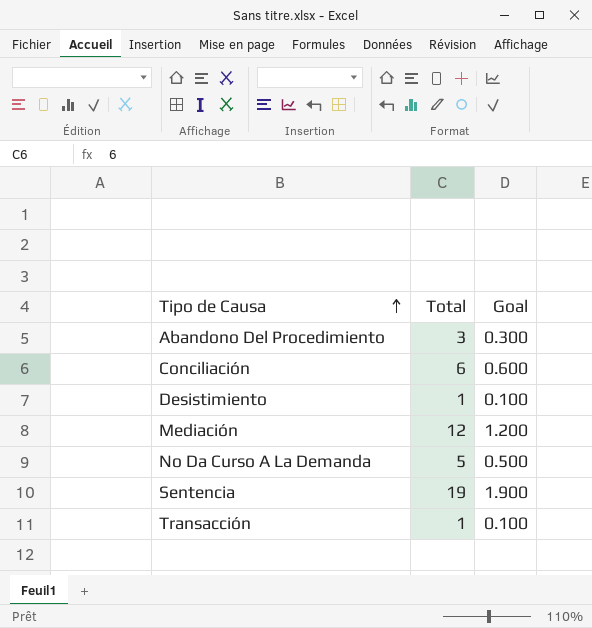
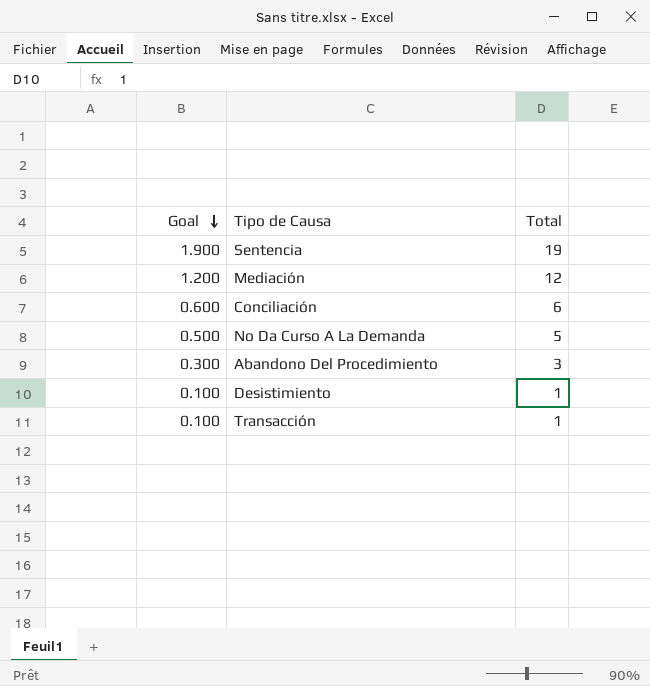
row order: Tipo de Causa ascending -> Goal descending
column Goal | position: 3 -> 1

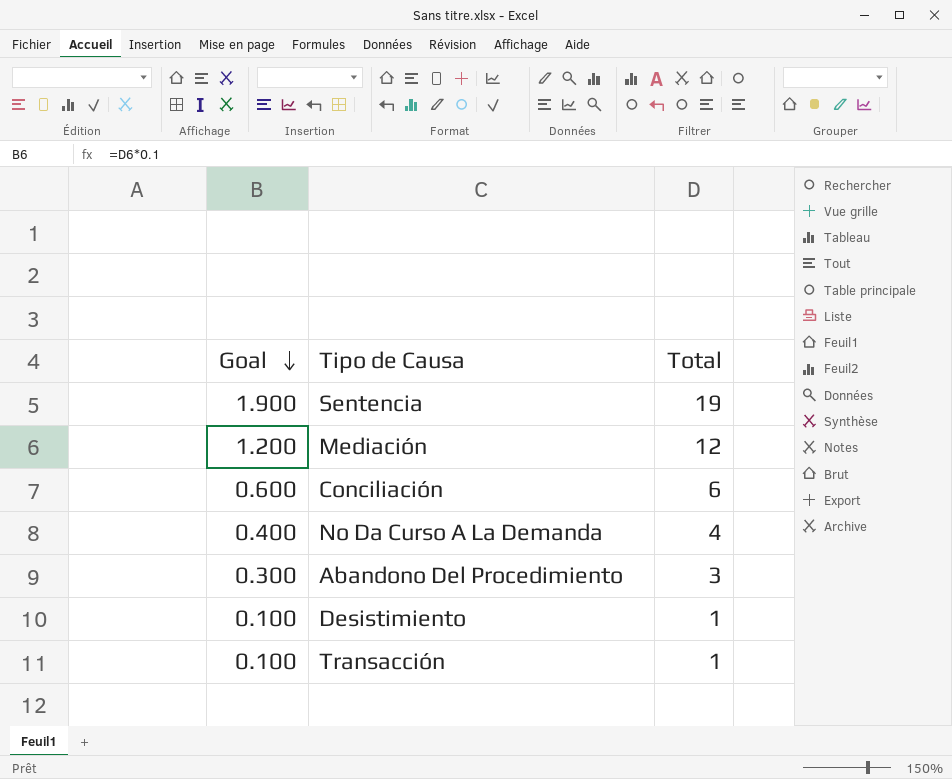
No Da Curso A La Demanda | Goal: 0.500 -> 0.400
No Da Curso A La Demanda | Total: 5 -> 4

